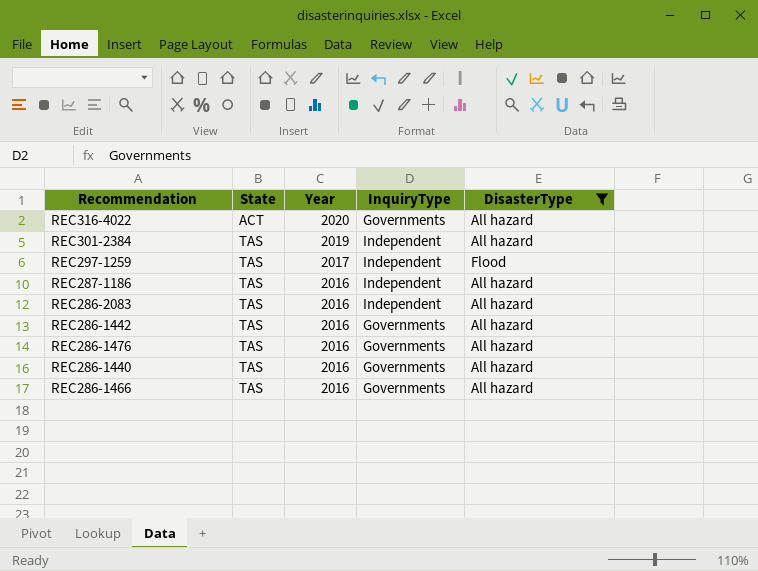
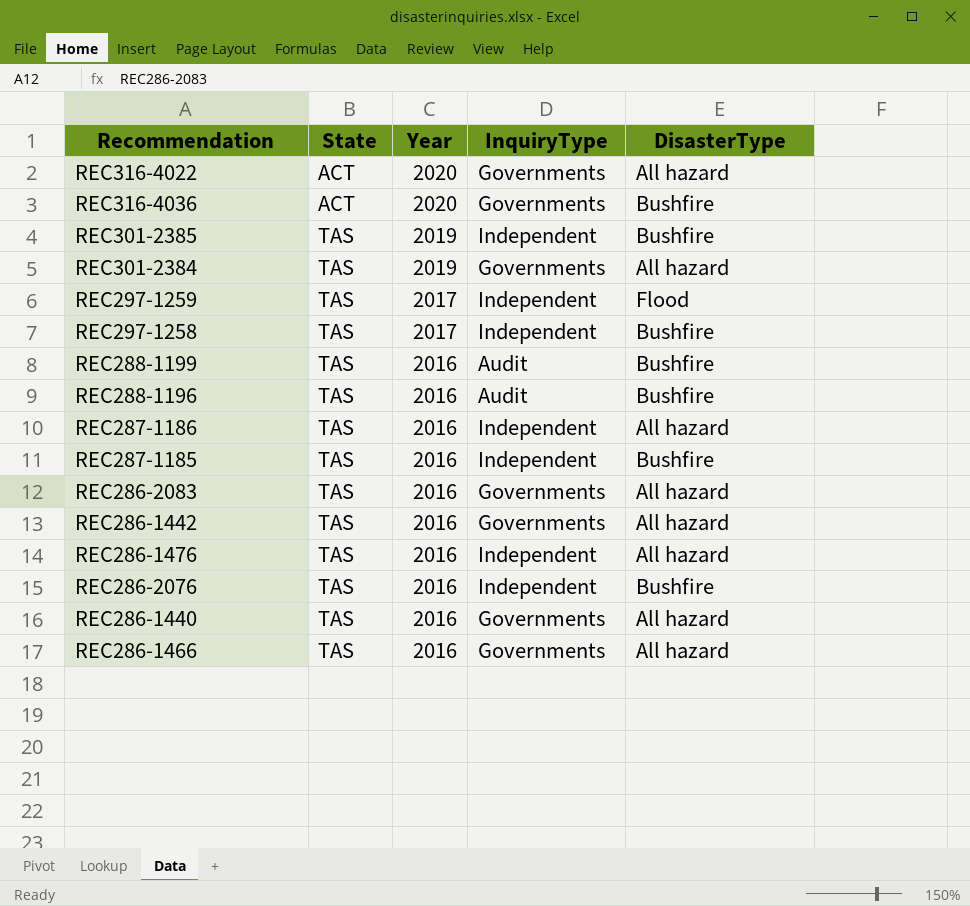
filter: DisasterType != Bushfire -> none
REC301-2384 | InquiryType: Independent -> Governments
REC286-2083 | InquiryType: Independent -> Governments
REC286-1476 | InquiryType: Governments -> Independent

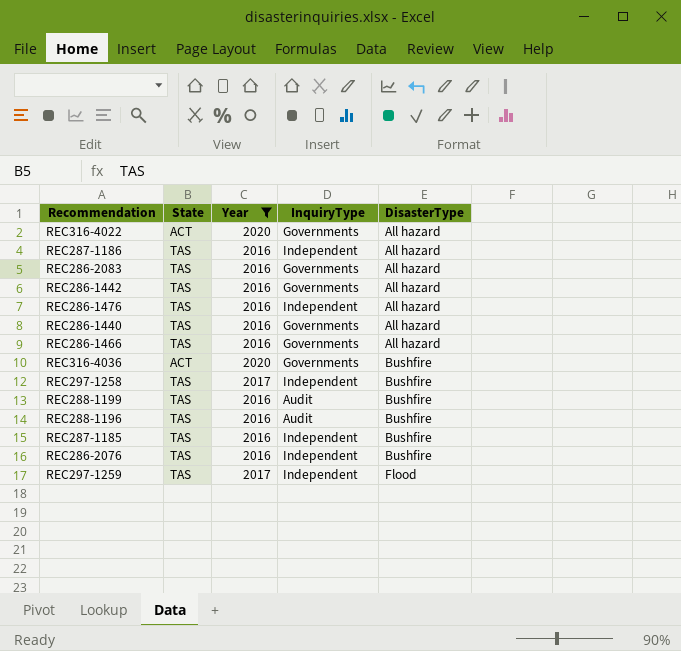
filter: none -> Year != 2019
row order: State ascending -> DisasterType ascending

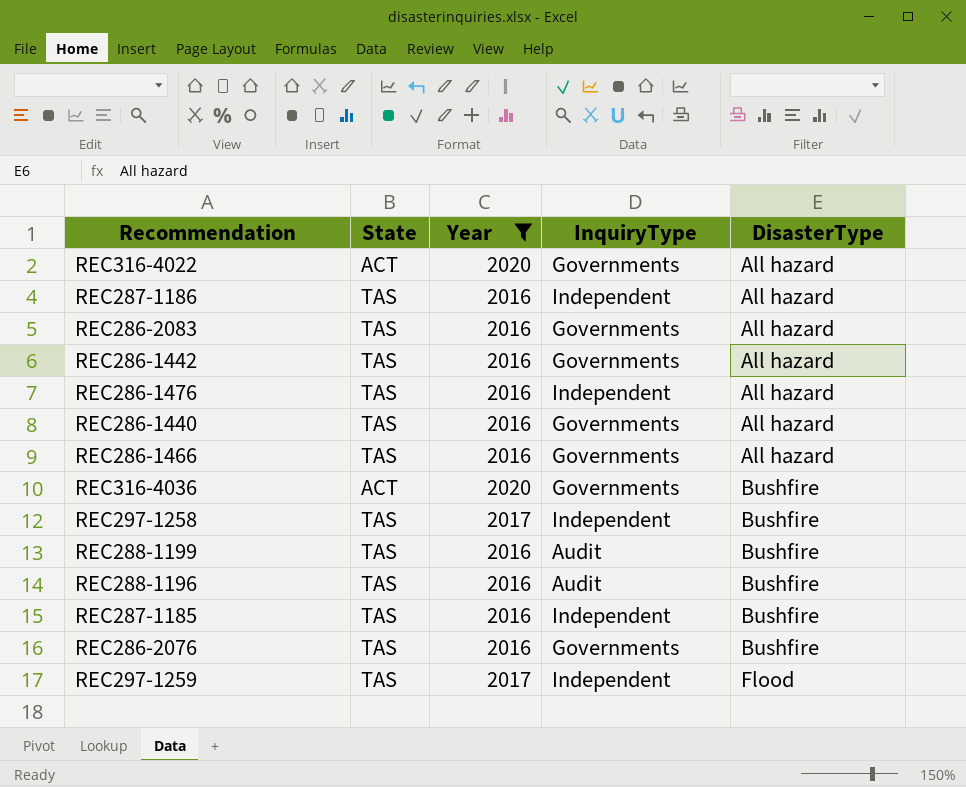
REC286-2076 | InquiryType: Independent -> Governments

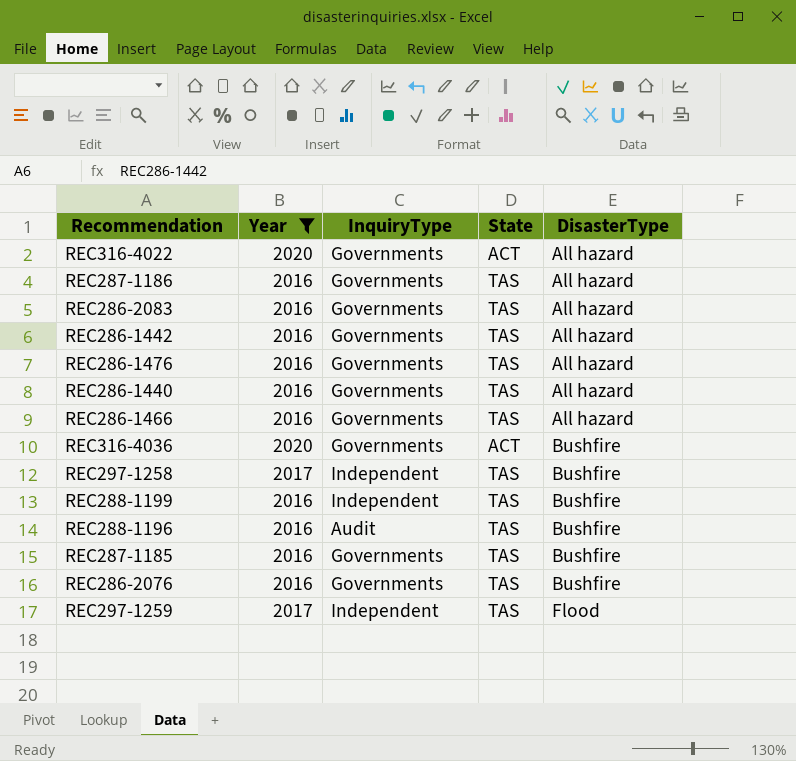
column State | position: 2 -> 4
REC287-1186 | InquiryType: Independent -> Governments
REC286-1476 | InquiryType: Independent -> Governments
REC288-1199 | InquiryType: Audit -> Independent
REC287-1185 | InquiryType: Independent -> Governments

